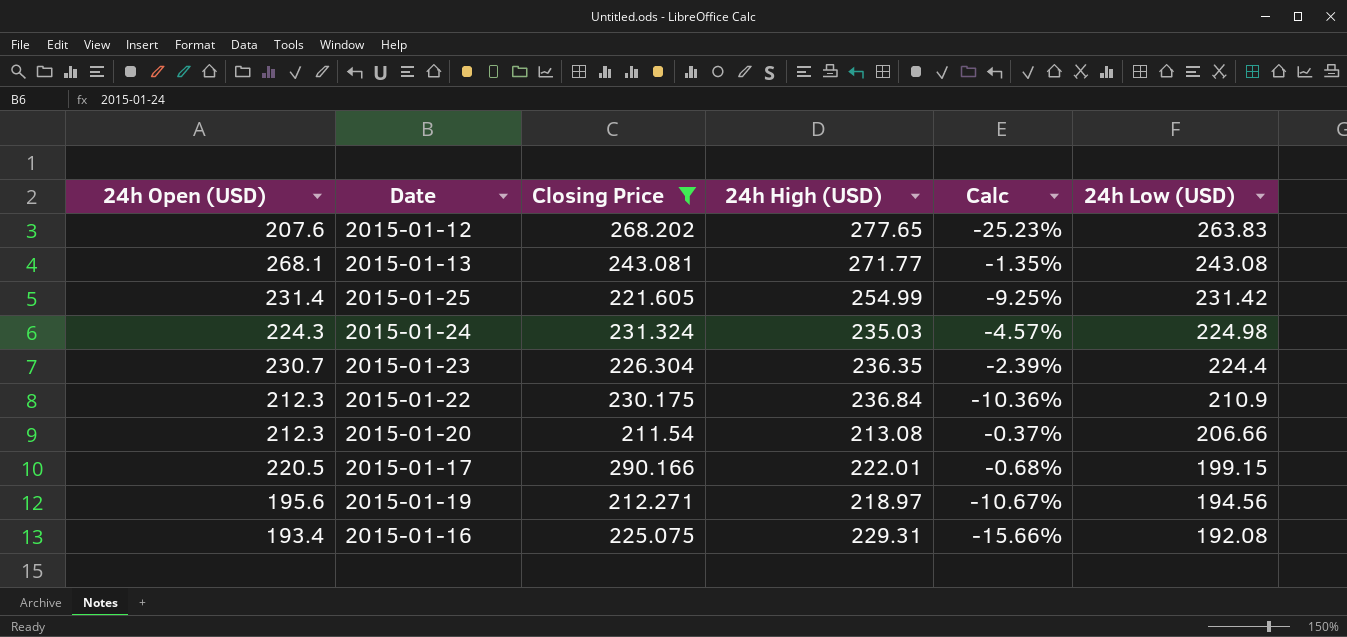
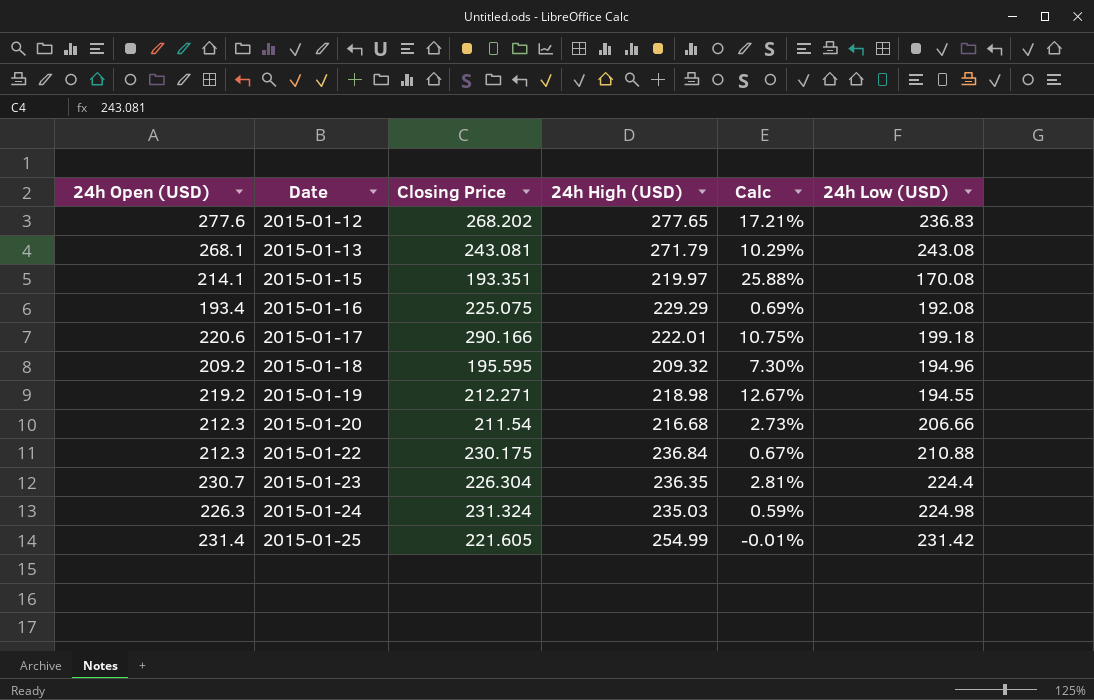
filter: Closing Price >= 211.54 -> none
row order: 24h Low (USD) descending -> Date ascending
column Calc | formula: ([24h Open (USD)] - [24h High (USD)]) / [24h High (USD)] -> ([24h Open (USD)] - [24h Low (USD)]) / [24h Low (USD)]
2015-01-12 | 24h Open (USD): 207.6 -> 277.6
2015-01-12 | 24h Low (USD): 263.83 -> 236.83
2015-01-13 | 24h High (USD): 271.77 -> 271.79
2015-01-16 | 24h High (USD): 229.31 -> 229.29
2015-01-17 | 24h Open (USD): 220.5 -> 220.6
2015-01-17 | 24h Low (USD): 199.15 -> 199.18
2015-01-19 | 24h Open (USD): 195.6 -> 219.2
2015-01-19 | 24h High (USD): 218.97 -> 218.98
2015-01-19 | 24h Low (USD): 194.56 -> 194.55
2015-01-20 | 24h High (USD): 213.08 -> 216.68
2015-01-22 | 24h Low (USD): 210.9 -> 210.88
2015-01-24 | 24h Open (USD): 224.3 -> 226.3

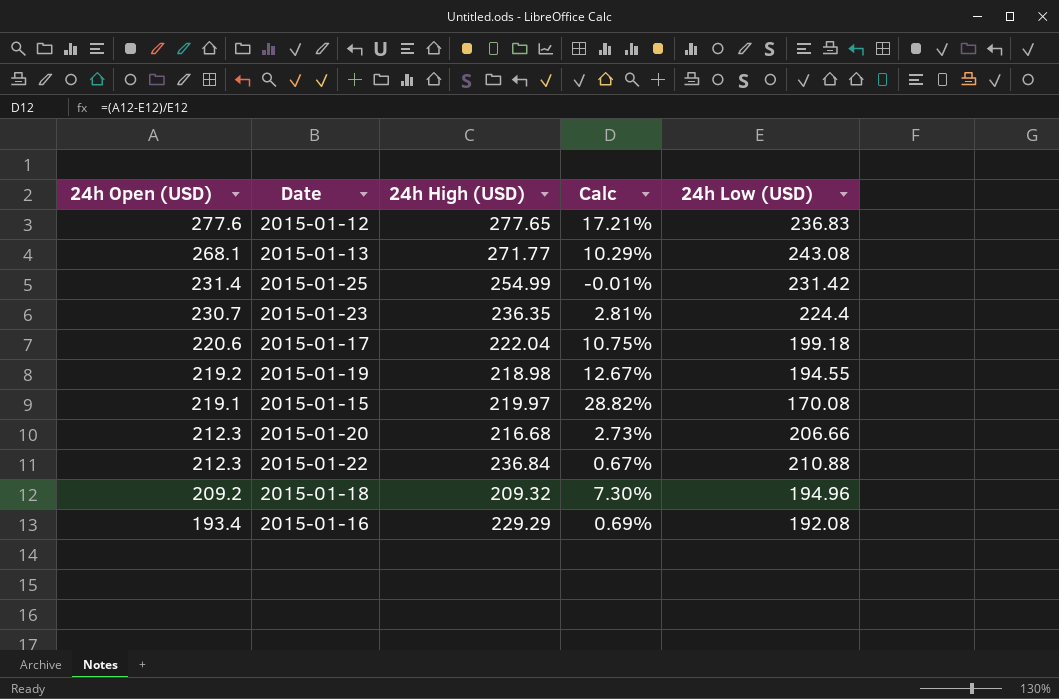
row order: Date ascending -> 24h Open (USD) descending
column Closing Price | position: 3 -> none
row 2015-01-24: 226.3 | 231.324 | 235.03 | 0.59% | 224.98 -> none
2015-01-13 | 24h High (USD): 271.79 -> 271.77
2015-01-17 | 24h High (USD): 222.01 -> 222.04
2015-01-15 | 24h Open (USD): 214.1 -> 219.1
2015-01-15 | Calc: 25.88% -> 28.82%

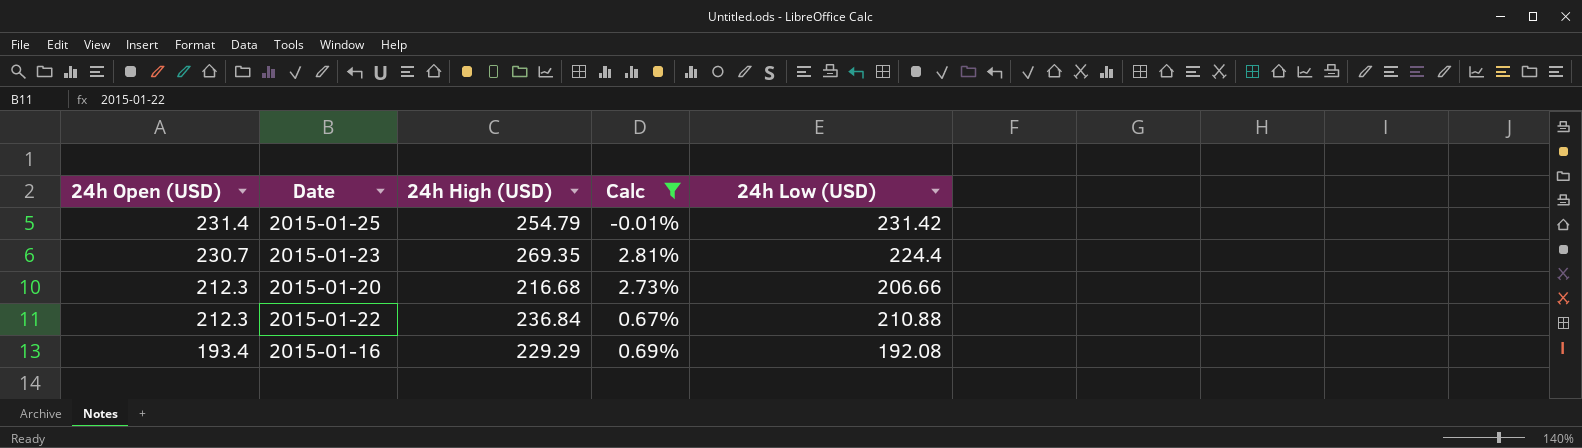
filter: none -> Calc <= 2.81%
2015-01-25 | 24h High (USD): 254.99 -> 254.79
2015-01-23 | 24h High (USD): 236.35 -> 269.35

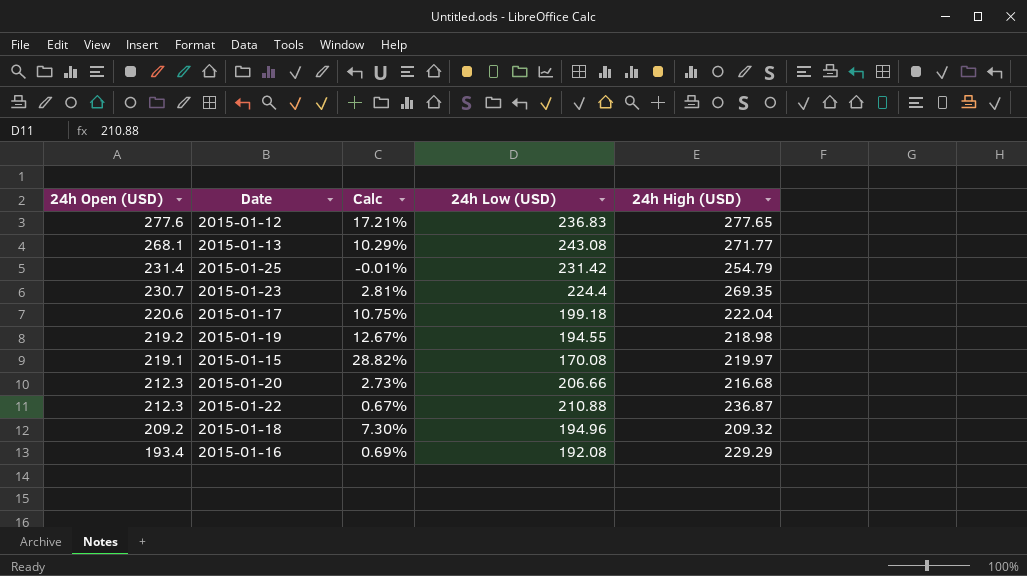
filter: Calc <= 2.81% -> none
column 24h High (USD) | position: 3 -> 5
2015-01-22 | 24h High (USD): 236.84 -> 236.87

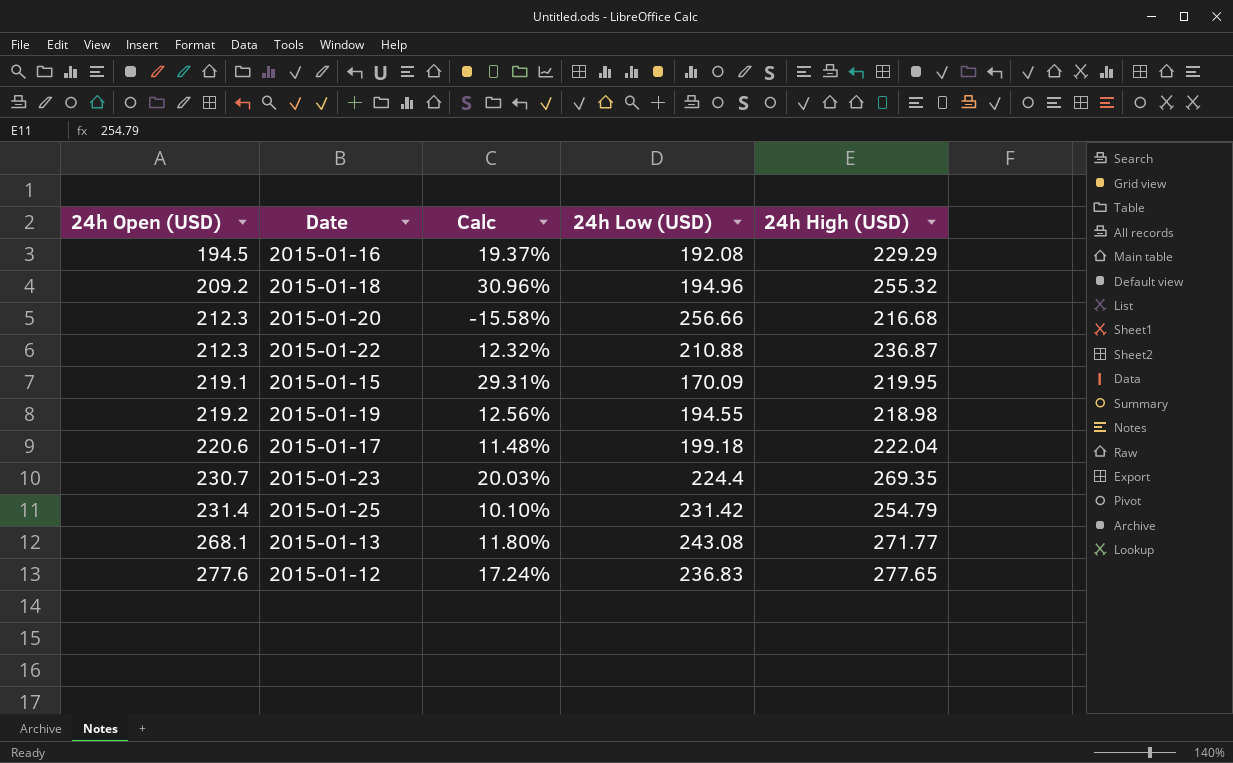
row order: 24h Open (USD) descending -> 24h Open (USD) ascending
column Calc | formula: ([24h Open (USD)] - [24h Low (USD)]) / [24h Low (USD)] -> ([24h High (USD)] - [24h Low (USD)]) / [24h Low (USD)]
2015-01-16 | 24h Open (USD): 193.4 -> 194.5
2015-01-18 | 24h High (USD): 209.32 -> 255.32
2015-01-20 | 24h Low (USD): 206.66 -> 256.66
2015-01-15 | 24h Low (USD): 170.08 -> 170.09
2015-01-15 | 24h High (USD): 219.97 -> 219.95

